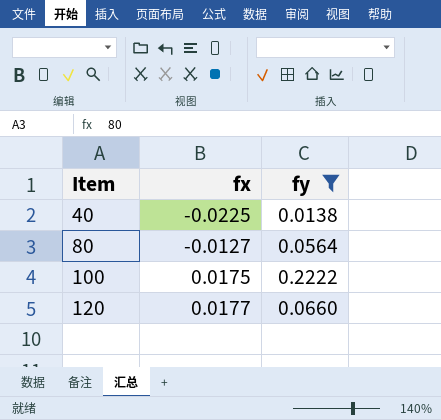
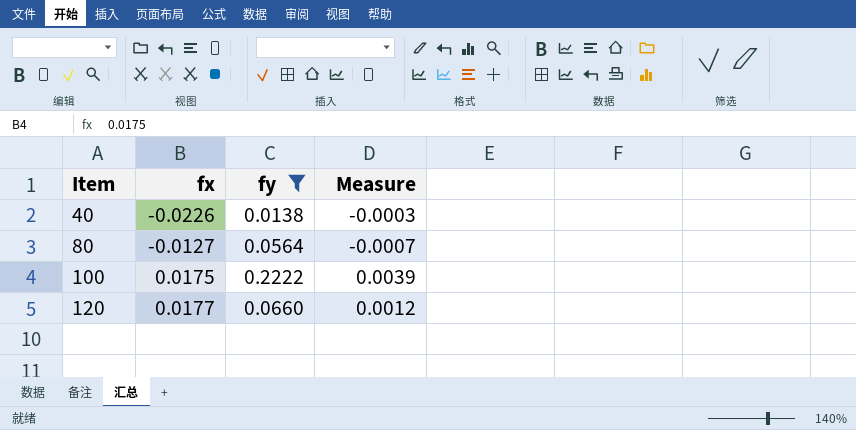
column Measure | formula: none -> [fx] * [fy]
40 | fx: -0.0225 -> -0.0226

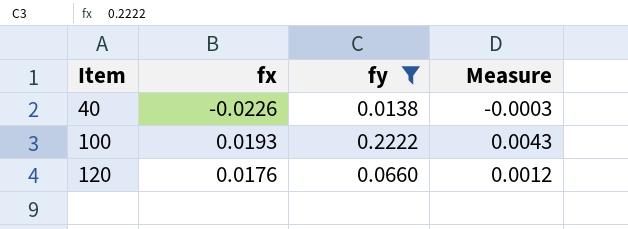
row 80: -0.0127 | 0.0564 | -0.0007 -> none
100 | fx: 0.0175 -> 0.0193
100 | Measure: 0.0039 -> 0.0043
120 | fx: 0.0177 -> 0.0176

